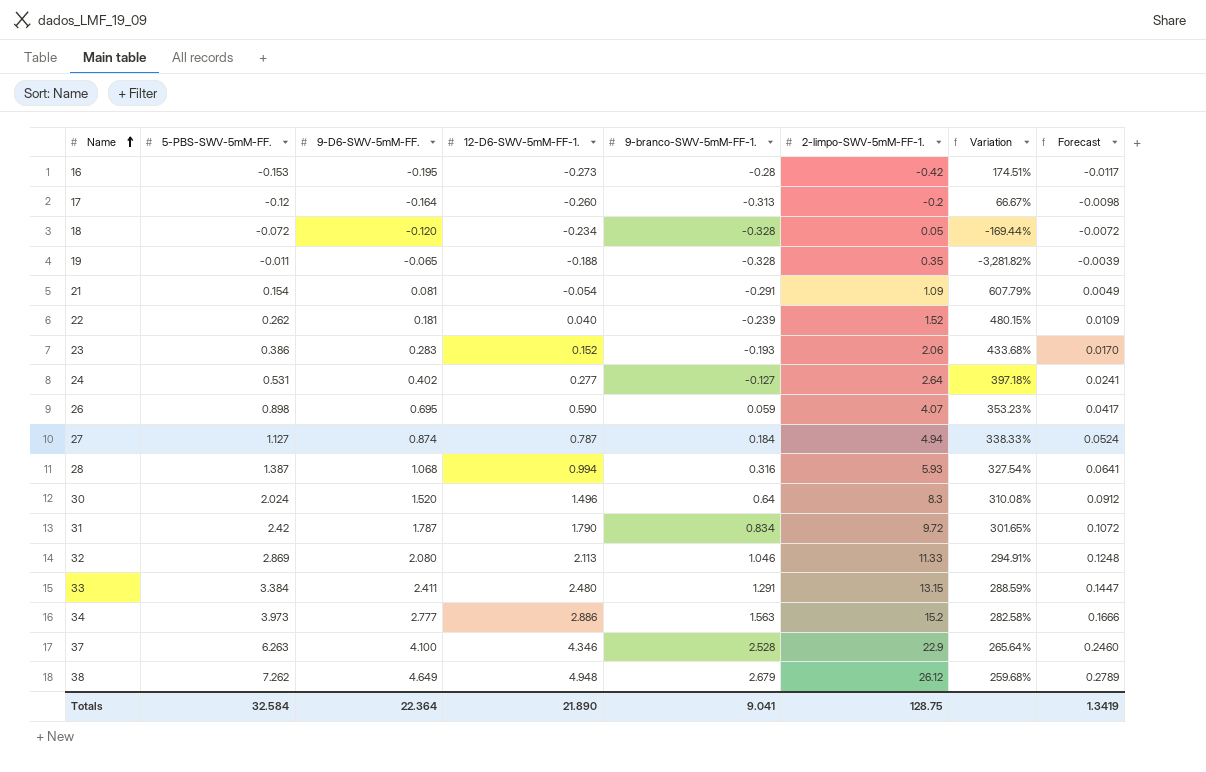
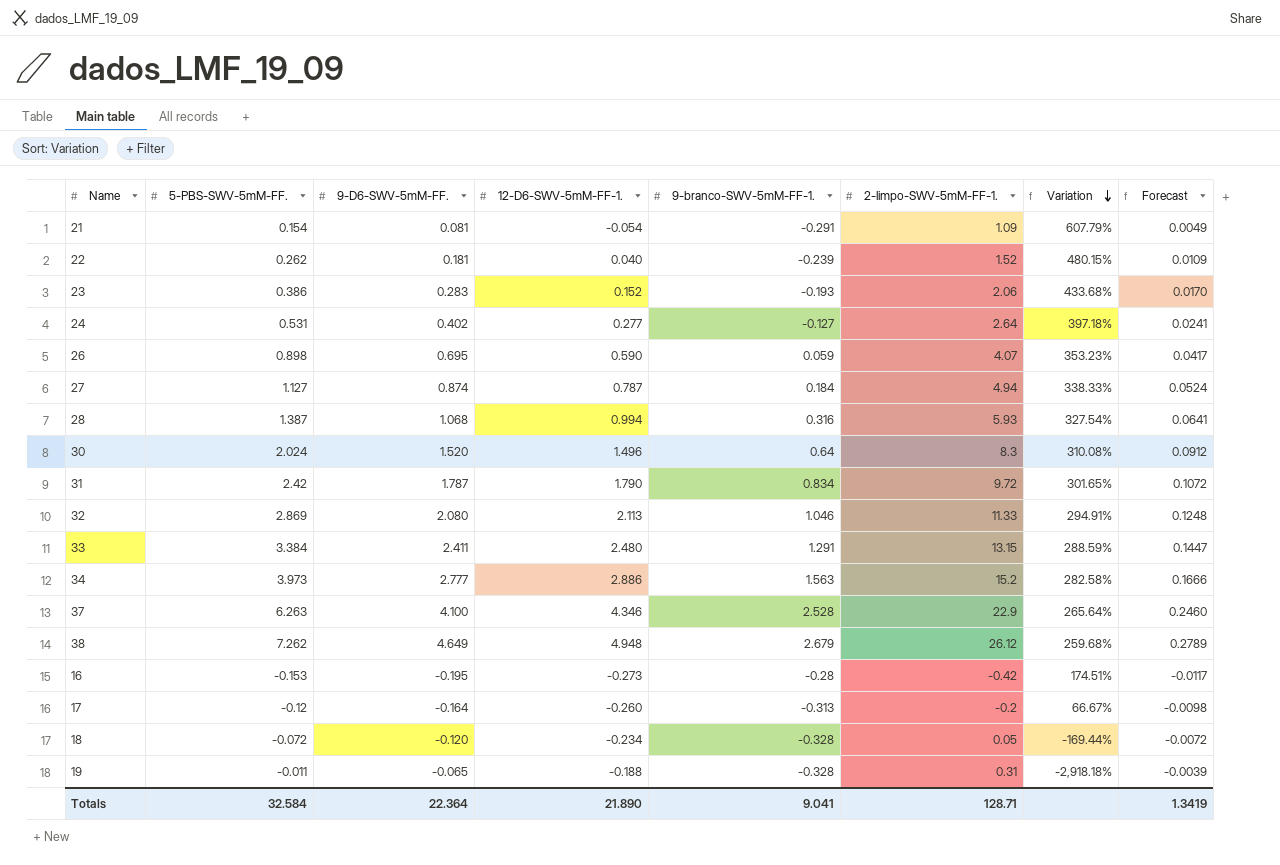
row order: Name ascending -> Variation descending
19 | 2-limpo-SWV-5mM-FF-1.: 0.35 -> 0.31
19 | Variation: -3,281.82% -> -2,918.18%
Totals | 2-limpo-SWV-5mM-FF-1.: 128.75 -> 128.71

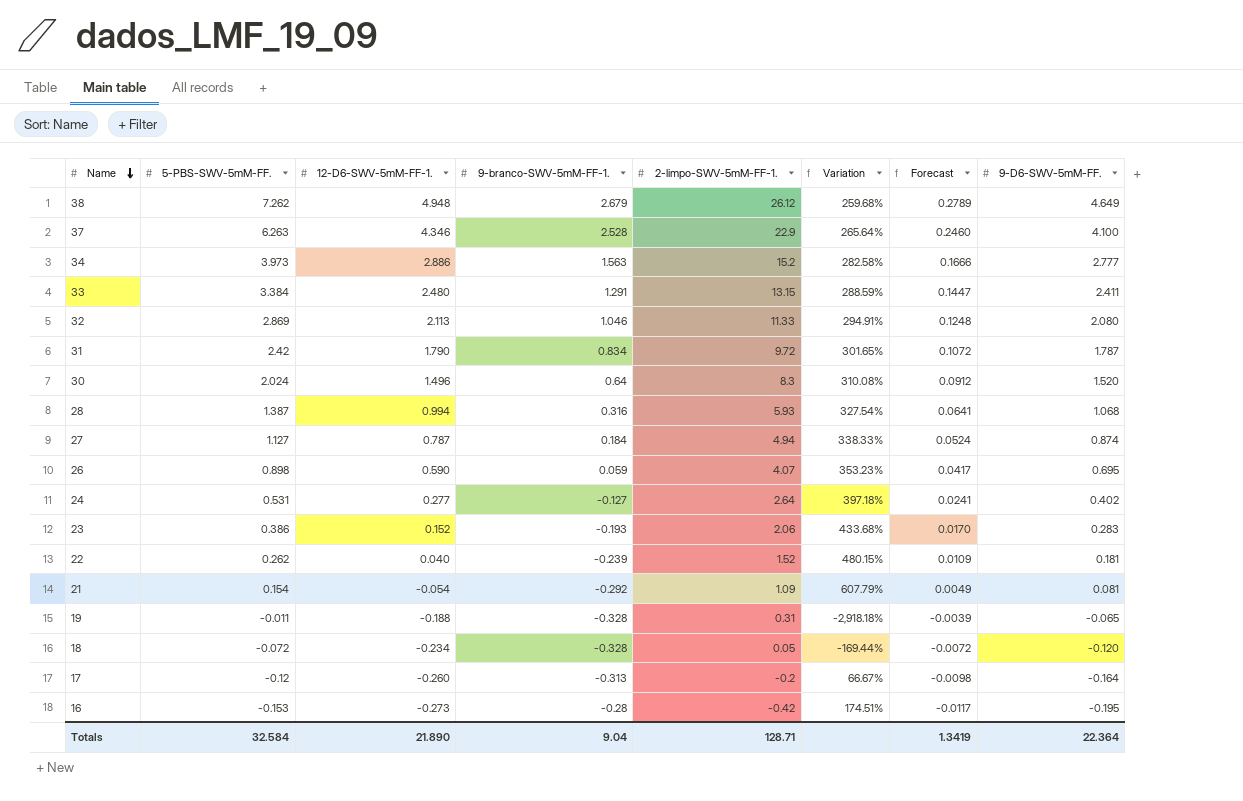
row order: Variation descending -> Name descending
column 9-D6-SWV-5mM-FF. | position: 3 -> 8
21 | 9-branco-SWV-5mM-FF-1.: -0.291 -> -0.292
Totals | 9-branco-SWV-5mM-FF-1.: 9.041 -> 9.04

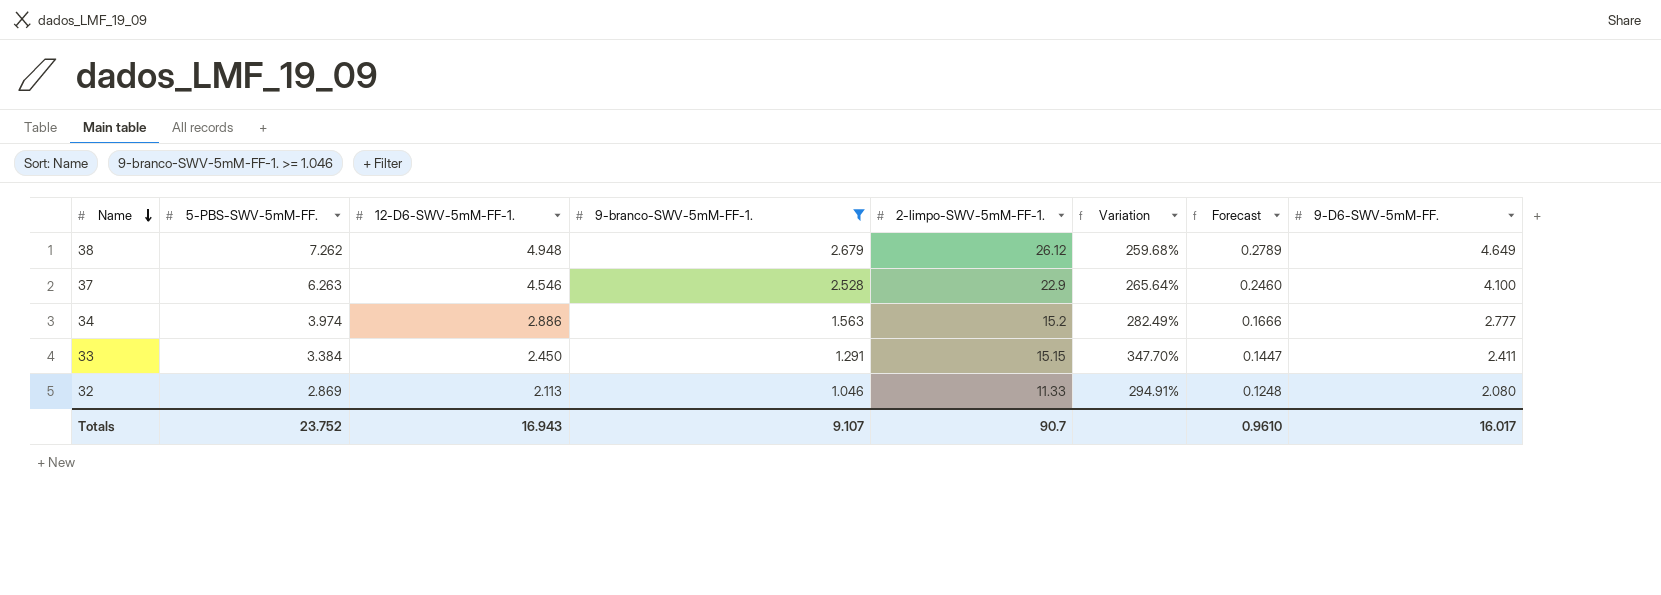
filter: none -> 9-branco-SWV-5mM-FF-1. >= 1.046
37 | 12-D6-SWV-5mM-FF-1.: 4.346 -> 4.546
34 | 5-PBS-SWV-5mM-FF.: 3.973 -> 3.974
34 | Variation: 282.58% -> 282.49%
33 | 12-D6-SWV-5mM-FF-1.: 2.480 -> 2.450
33 | 2-limpo-SWV-5mM-FF-1.: 13.15 -> 15.15
33 | Variation: 288.59% -> 347.70%
Totals | 5-PBS-SWV-5mM-FF.: 32.584 -> 23.752
Totals | 12-D6-SWV-5mM-FF-1.: 21.890 -> 16.943
Totals | 9-branco-SWV-5mM-FF-1.: 9.04 -> 9.107
Totals | 2-limpo-SWV-5mM-FF-1.: 128.71 -> 90.7
Totals | Forecast: 1.3419 -> 0.9610
Totals | 9-D6-SWV-5mM-FF.: 22.364 -> 16.017

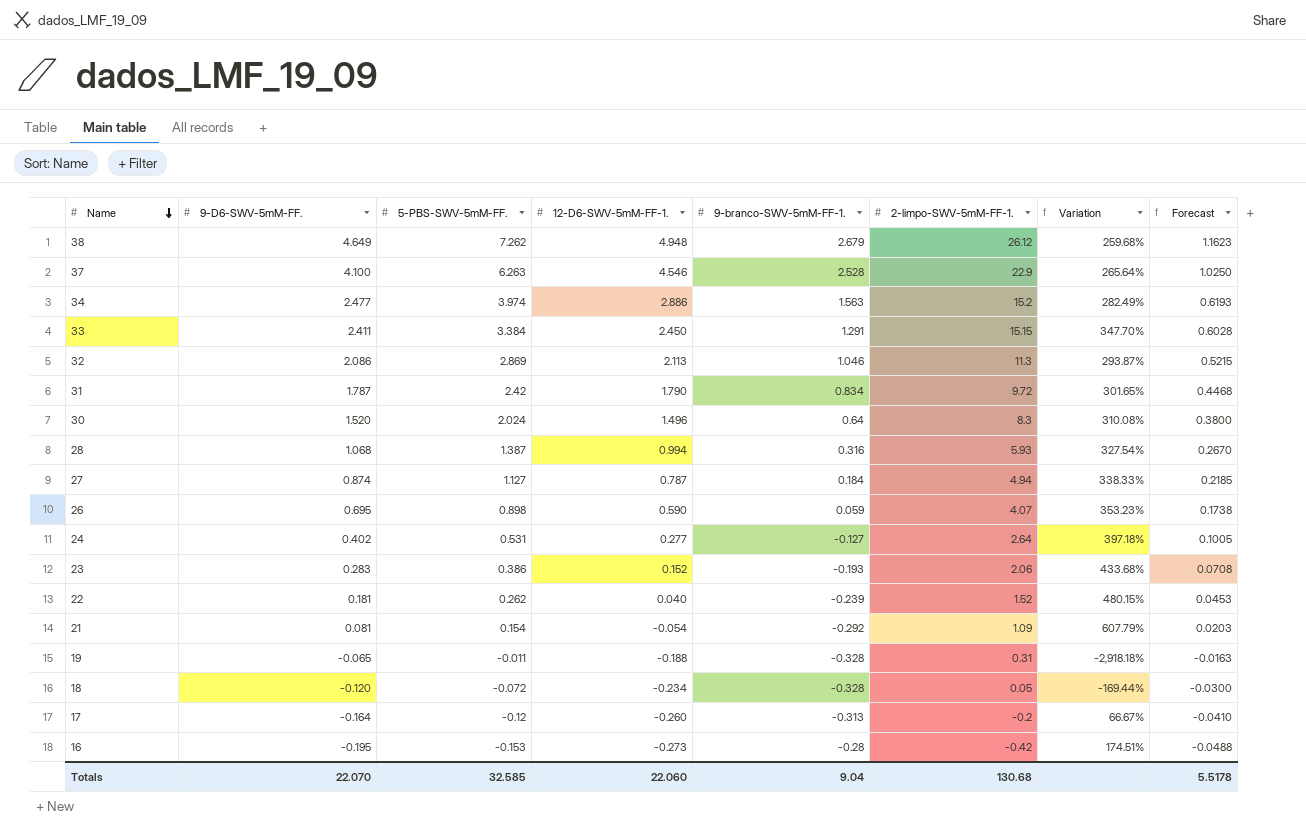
filter: 9-branco-SWV-5mM-FF-1. >= 1.046 -> none
column 9-D6-SWV-5mM-FF. | position: 8 -> 2
column Forecast | formula: [9-D6-SWV-5mM-FF.] * 0.06 -> [9-D6-SWV-5mM-FF.] * 0.25
34 | 9-D6-SWV-5mM-FF.: 2.777 -> 2.477
32 | 9-D6-SWV-5mM-FF.: 2.080 -> 2.086
32 | 2-limpo-SWV-5mM-FF-1.: 11.33 -> 11.3
32 | Variation: 294.91% -> 293.87%
Totals | 9-D6-SWV-5mM-FF.: 16.017 -> 22.070
Totals | 5-PBS-SWV-5mM-FF.: 23.752 -> 32.585
Totals | 12-D6-SWV-5mM-FF-1.: 16.943 -> 22.060
Totals | 9-branco-SWV-5mM-FF-1.: 9.107 -> 9.04
Totals | 2-limpo-SWV-5mM-FF-1.: 90.7 -> 130.68
Totals | Forecast: 0.9610 -> 5.5178

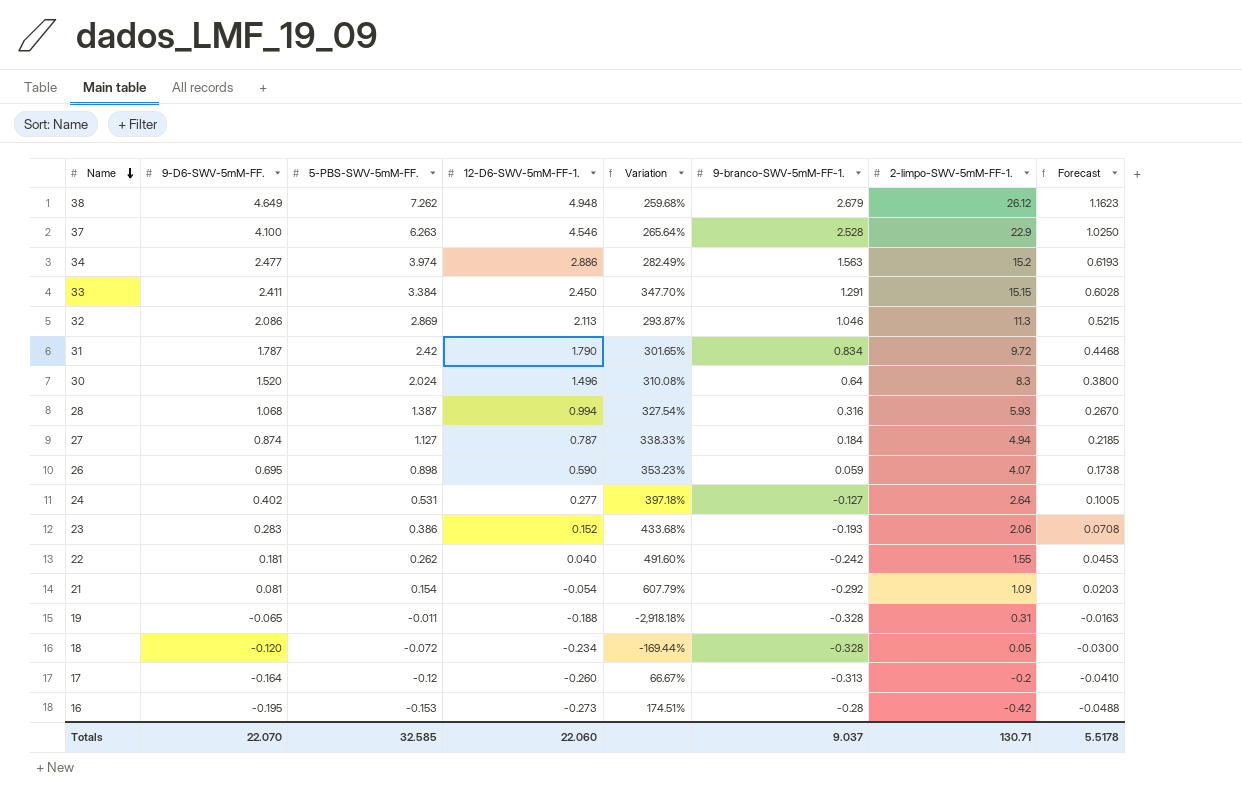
column Variation | position: 7 -> 5
22 | Variation: 480.15% -> 491.60%
22 | 9-branco-SWV-5mM-FF-1.: -0.239 -> -0.242
22 | 2-limpo-SWV-5mM-FF-1.: 1.52 -> 1.55
Totals | 9-branco-SWV-5mM-FF-1.: 9.04 -> 9.037
Totals | 2-limpo-SWV-5mM-FF-1.: 130.68 -> 130.71

